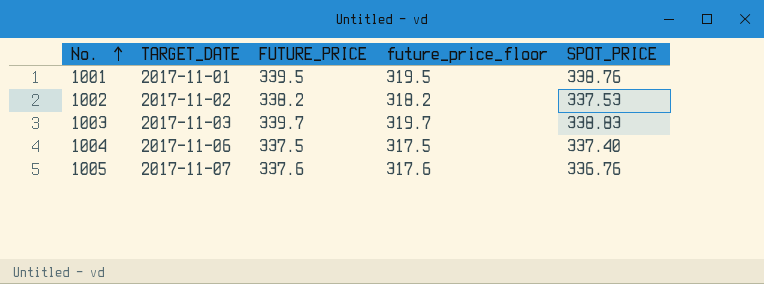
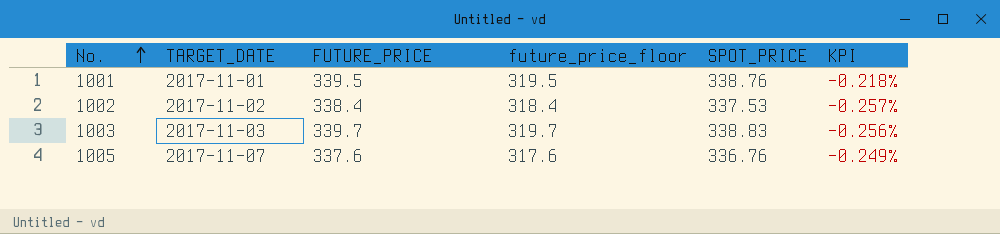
column KPI | formula: none -> ([SPOT_PRICE] - [FUTURE_PRICE]) / [FUTURE_PRICE]
row 1004: 2017-11-06 | 337.5 | 317.5 | 337.40 -> none
1002 | FUTURE_PRICE: 338.2 -> 338.4
1002 | future_price_floor: 318.2 -> 318.4

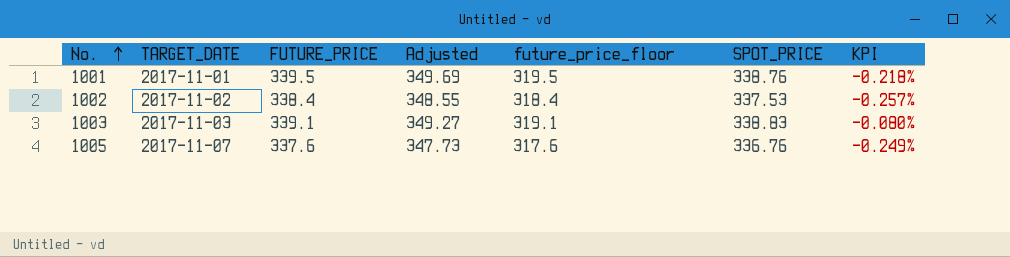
column Adjusted | formula: none -> [FUTURE_PRICE] * 1.03
1003 | FUTURE_PRICE: 339.7 -> 339.1
1003 | future_price_floor: 319.7 -> 319.1
1003 | KPI: -0.256% -> -0.080%

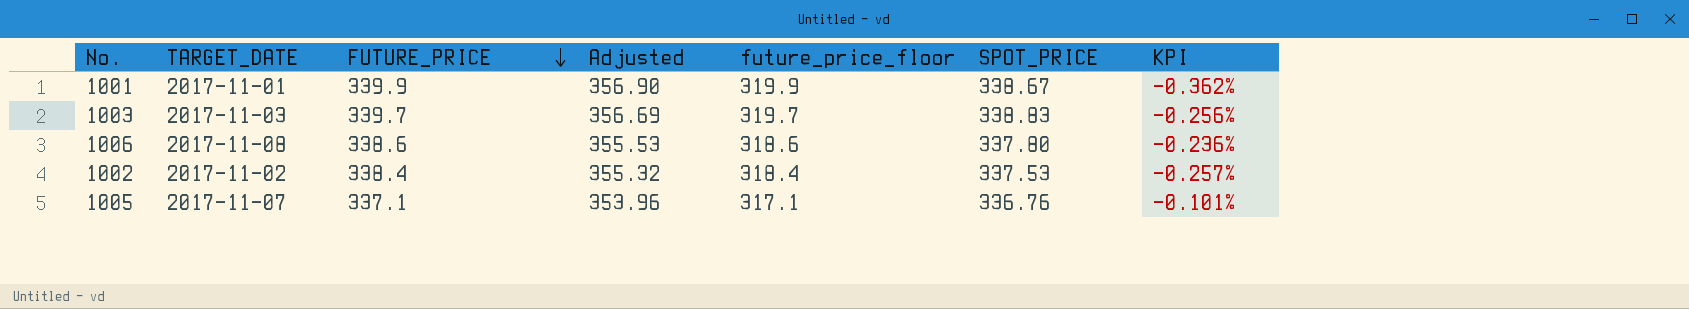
row order: No. ascending -> FUTURE_PRICE descending
column Adjusted | formula: [FUTURE_PRICE] * 1.03 -> [FUTURE_PRICE] * 1.05
1001 | FUTURE_PRICE: 339.5 -> 339.9
1001 | future_price_floor: 319.5 -> 319.9
1001 | SPOT_PRICE: 338.76 -> 338.67
1001 | KPI: -0.218% -> -0.362%
1003 | FUTURE_PRICE: 339.1 -> 339.7
1003 | future_price_floor: 319.1 -> 319.7
1003 | KPI: -0.080% -> -0.256%
row 1006: none -> 2017-11-08 | 338.6 | 355.53 | 318.6 | 337.80 | -0.236%
1005 | FUTURE_PRICE: 337.6 -> 337.1
1005 | future_price_floor: 317.6 -> 317.1
1005 | KPI: -0.249% -> -0.101%

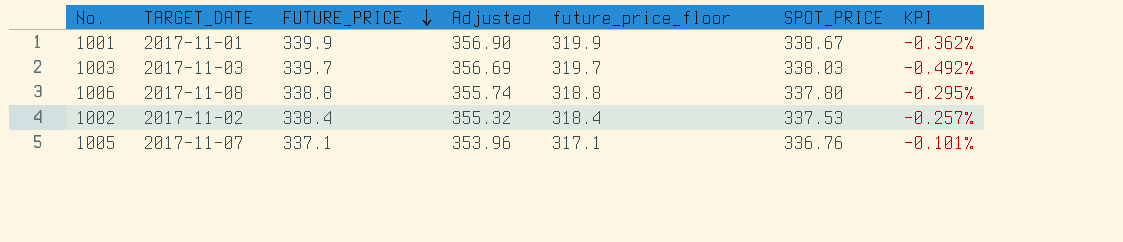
1003 | SPOT_PRICE: 338.83 -> 338.03
1003 | KPI: -0.256% -> -0.492%
1006 | FUTURE_PRICE: 338.6 -> 338.8
1006 | Adjusted: 355.53 -> 355.74
1006 | future_price_floor: 318.6 -> 318.8
1006 | KPI: -0.236% -> -0.295%

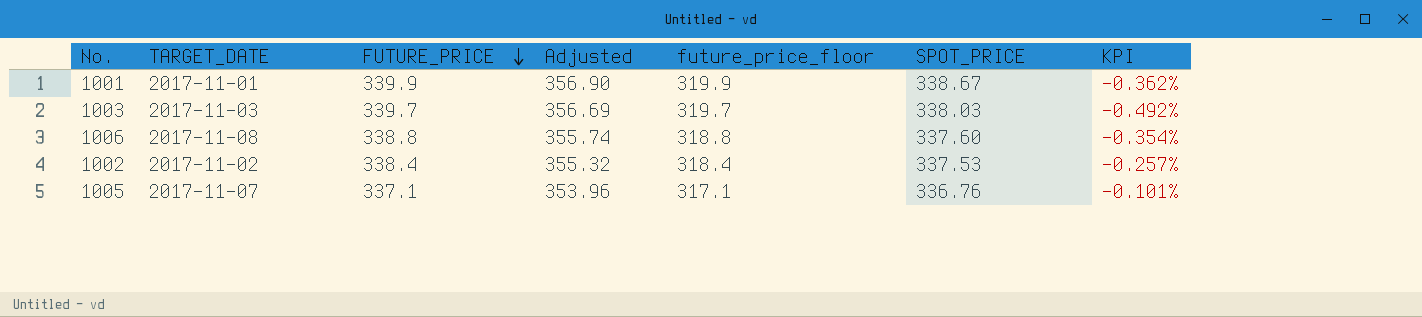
1006 | SPOT_PRICE: 337.80 -> 337.60
1006 | KPI: -0.295% -> -0.354%

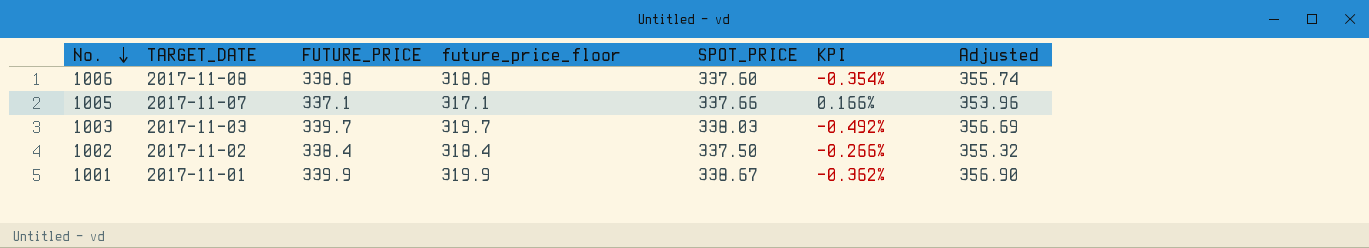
row order: FUTURE_PRICE descending -> No. descending
column Adjusted | position: 4 -> 7
1005 | SPOT_PRICE: 336.76 -> 337.66
1005 | KPI: -0.101% -> 0.166%
1002 | SPOT_PRICE: 337.53 -> 337.50
1002 | KPI: -0.257% -> -0.266%

